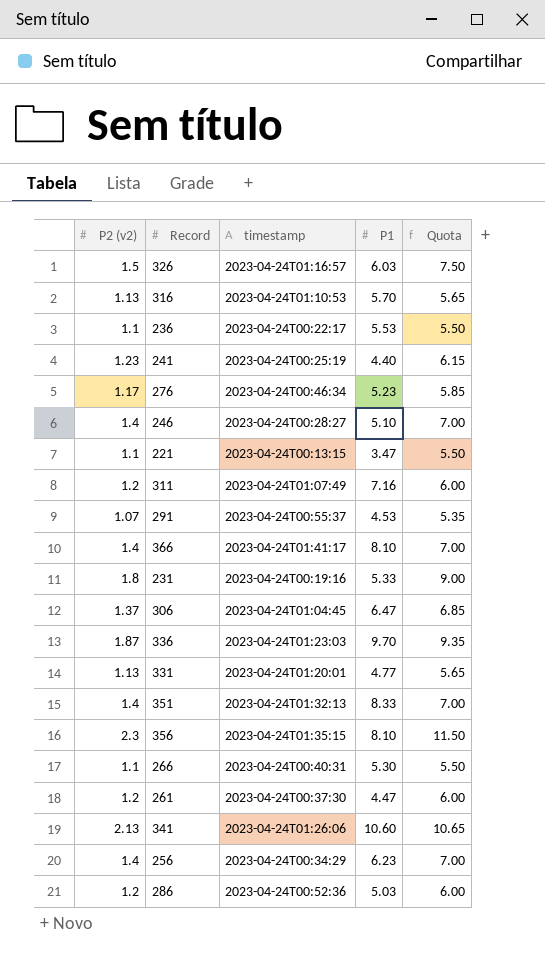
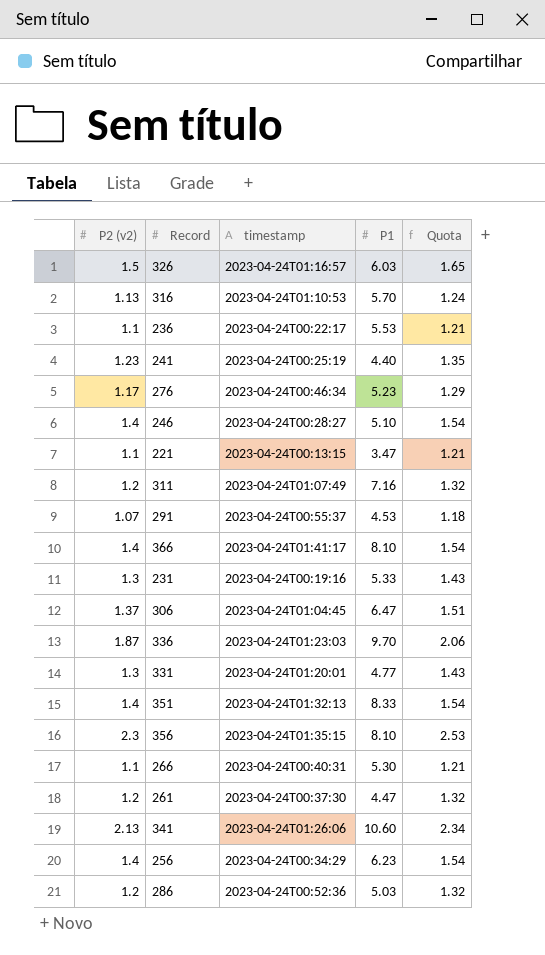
column Quota | formula: [P2 (v2)] * 5 -> [P2 (v2)] * 1.1
231 | P2 (v2): 1.8 -> 1.3
331 | P2 (v2): 1.13 -> 1.3

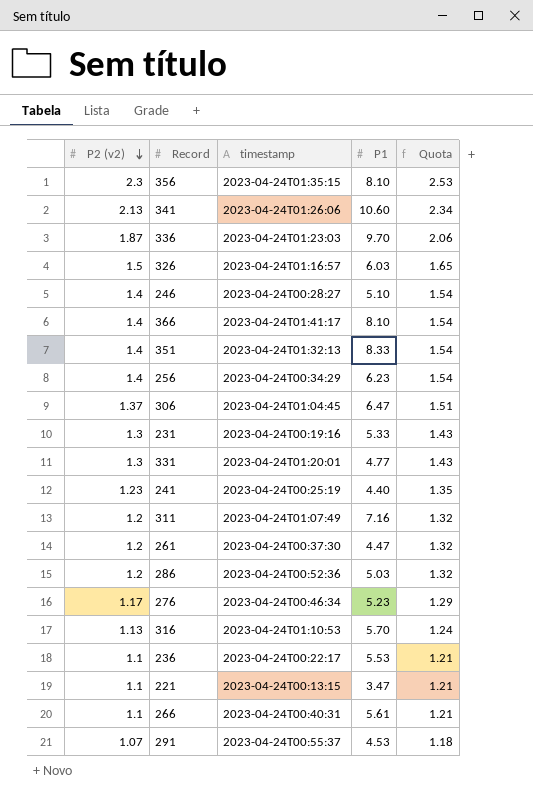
row order: none -> P2 (v2) descending
266 | P1: 5.30 -> 5.61

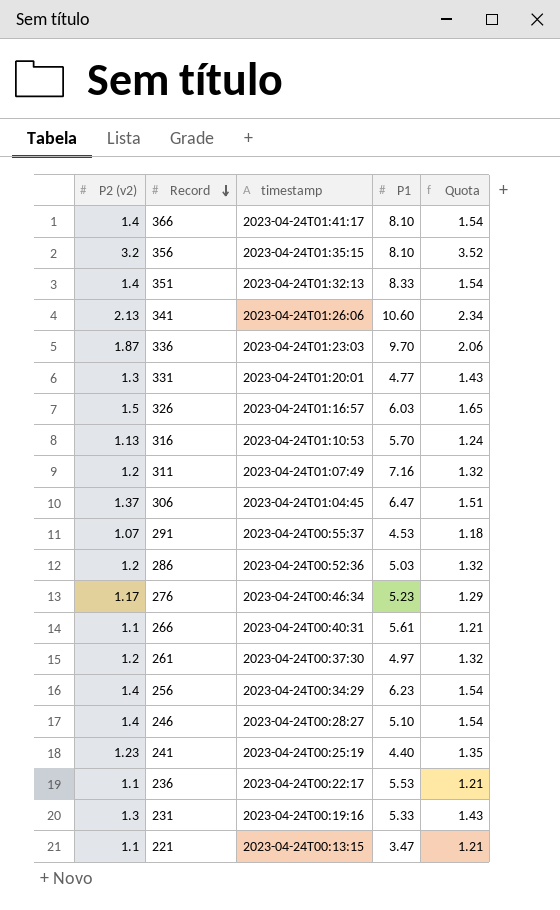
row order: P2 (v2) descending -> Record descending
356 | P2 (v2): 2.3 -> 3.2
356 | Quota: 2.53 -> 3.52
261 | P1: 4.47 -> 4.97

